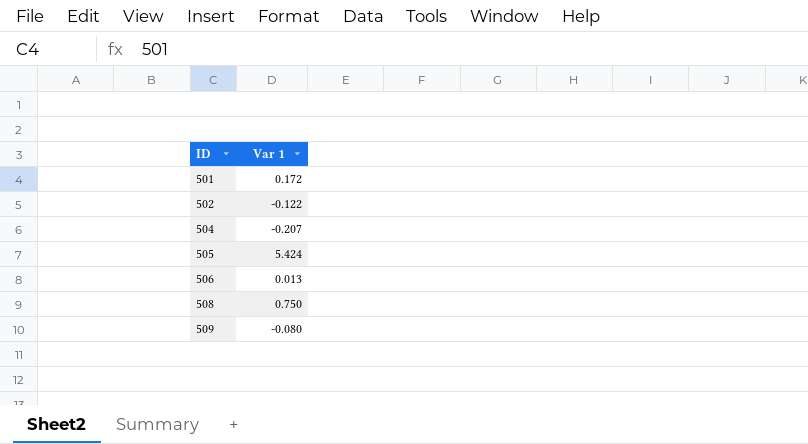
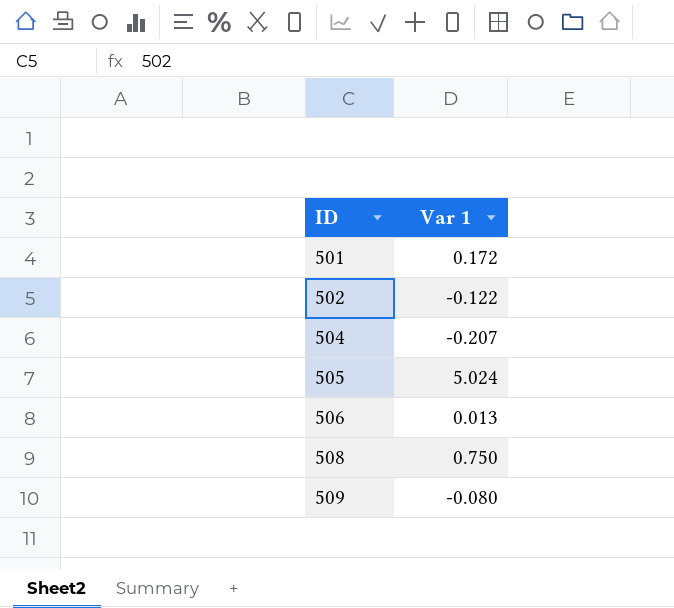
505 | Var 1: 5.424 -> 5.024

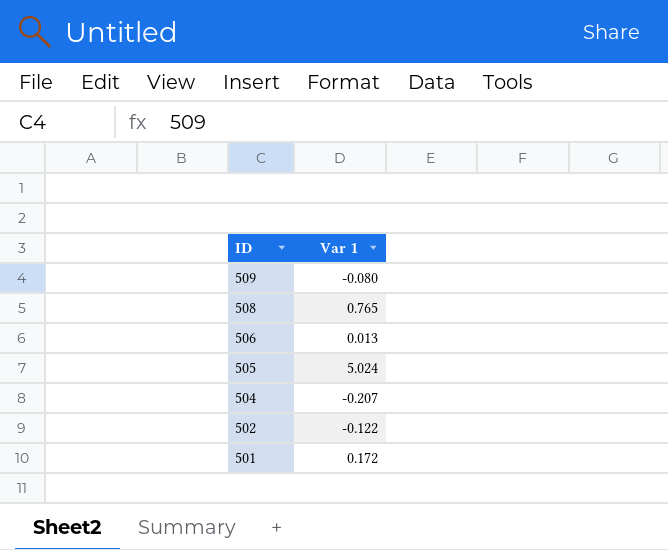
row order: ID ascending -> ID descending
508 | Var 1: 0.750 -> 0.765

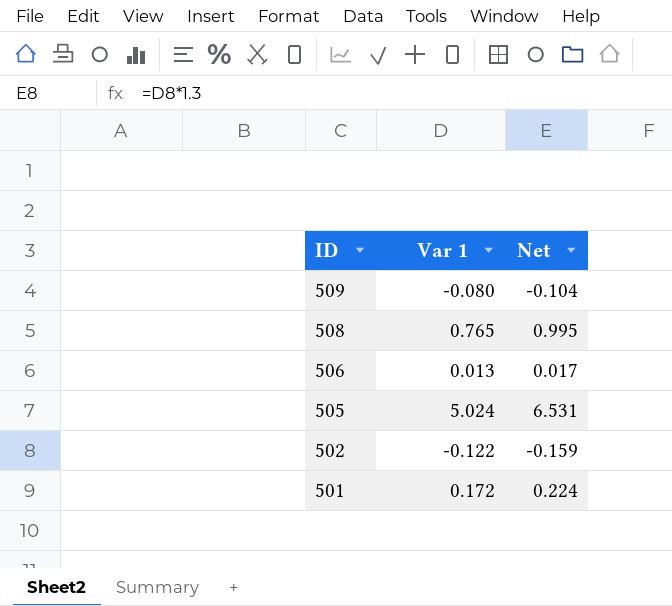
column Net | formula: none -> [Var 1] * 1.3
row 504: -0.207 -> none

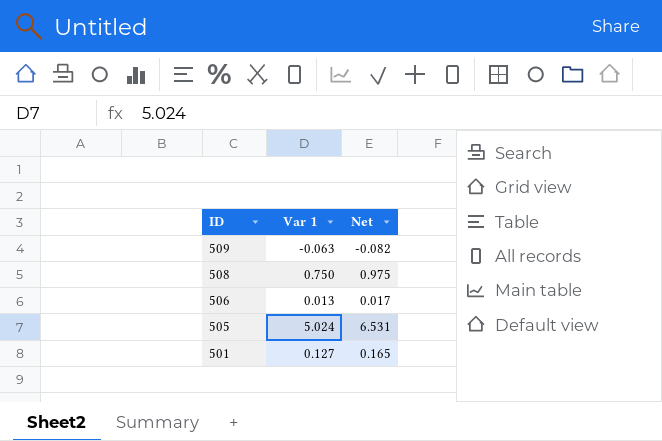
row 502: -0.122 | -0.159 -> none
509 | Var 1: -0.080 -> -0.063
509 | Net: -0.104 -> -0.082
508 | Var 1: 0.765 -> 0.750
508 | Net: 0.995 -> 0.975
501 | Var 1: 0.172 -> 0.127
501 | Net: 0.224 -> 0.165

